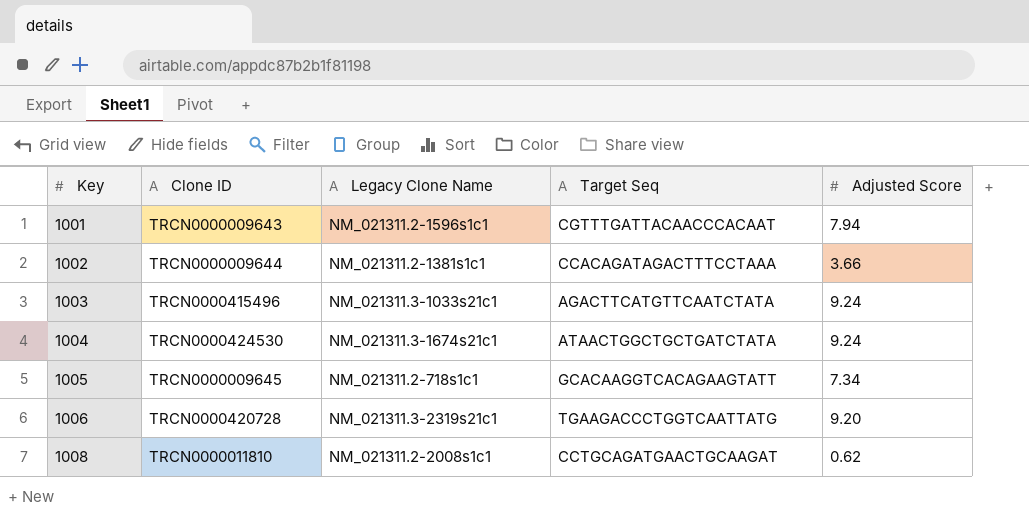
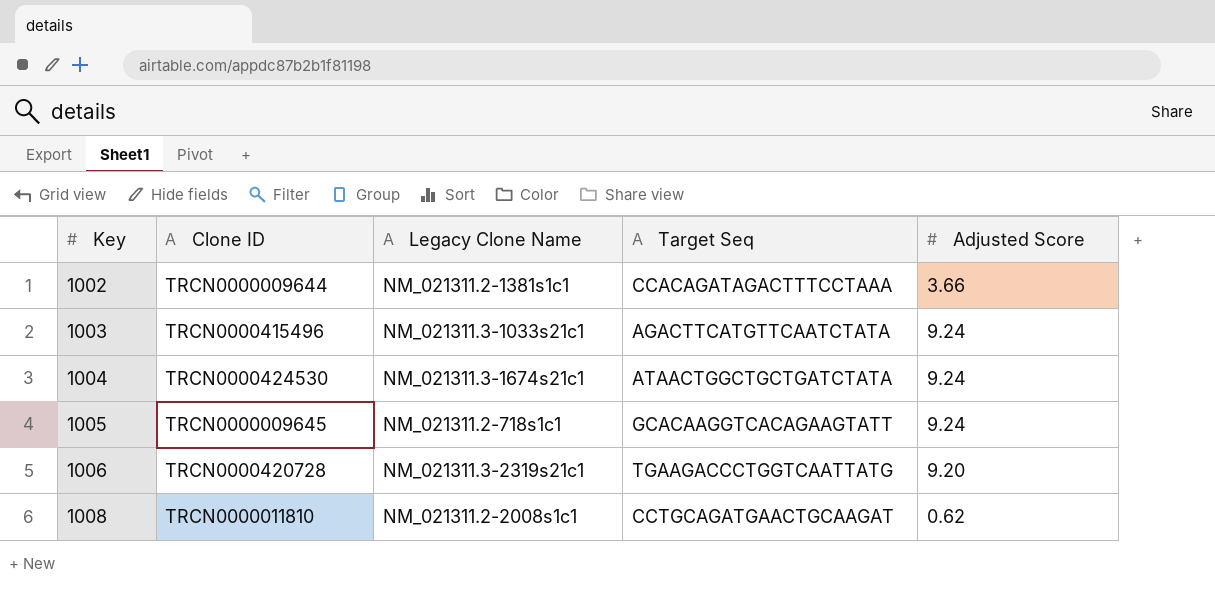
row 1001: TRCN0000009643 | NM_021311.2-1596s1c1 | CGTTTGATTACAACCCACAAT | 7.94 -> none
1005 | Adjusted Score: 7.34 -> 9.24

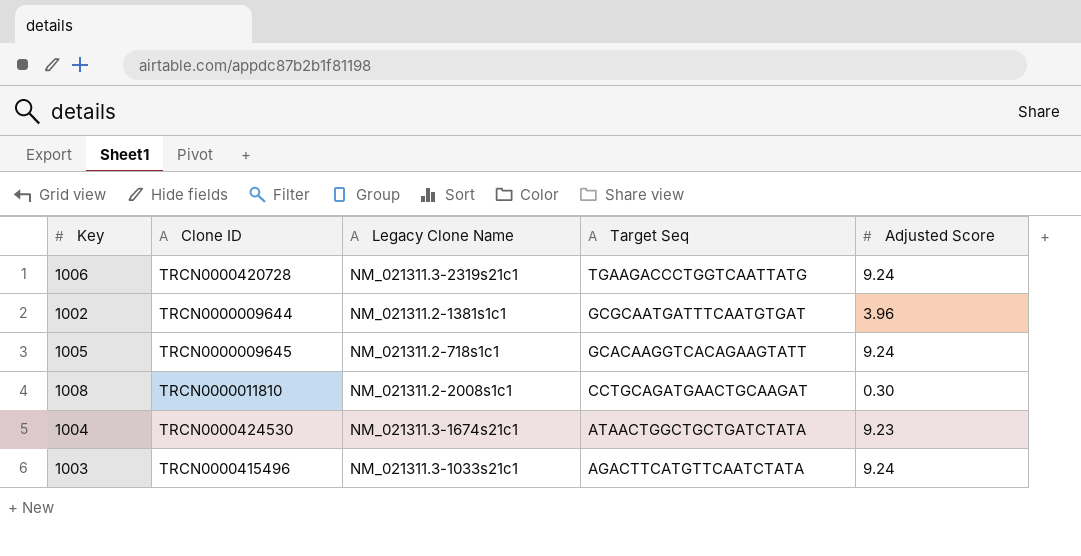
row order: Key ascending -> Target Seq descending
1006 | Adjusted Score: 9.20 -> 9.24
1002 | Target Seq: CCACAGATAGACTTTCCTAAA -> GCGCAATGATTTCAATGTGAT
1002 | Adjusted Score: 3.66 -> 3.96
1008 | Adjusted Score: 0.62 -> 0.30
1004 | Adjusted Score: 9.24 -> 9.23

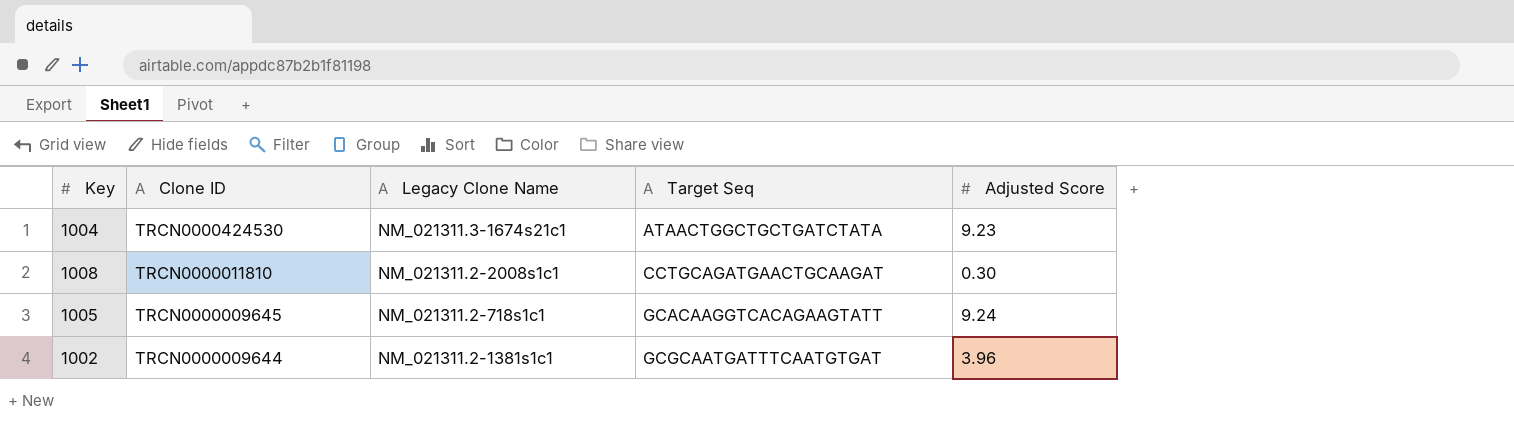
row order: Target Seq descending -> Clone ID descending
row 1006: TRCN0000420728 | NM_021311.3-2319s21c1 | TGAAGACCCTGGTCAATTATG | 9.24 -> none
row 1003: TRCN0000415496 | NM_021311.3-1033s21c1 | AGACTTCATGTTCAATCTATA | 9.24 -> none

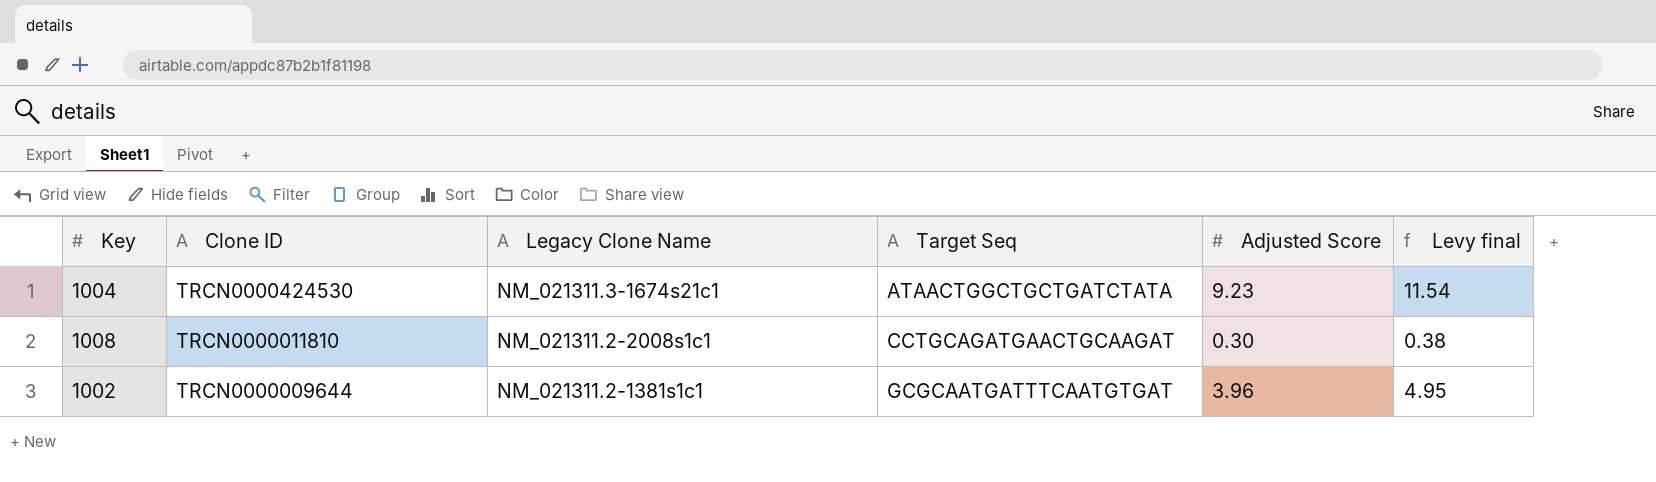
column Levy final | formula: none -> [Adjusted Score] * 1.25
row 1005: TRCN0000009645 | NM_021311.2-718s1c1 | GCACAAGGTCACAGAAGTATT | 9.24 -> none

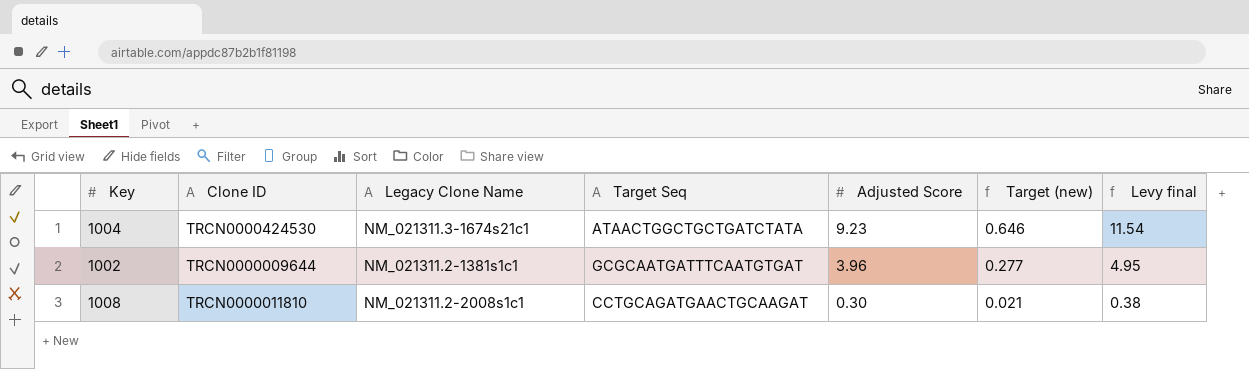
row order: Clone ID descending -> Adjusted Score descending
column Target (new) | formula: none -> [Adjusted Score] * 0.07

